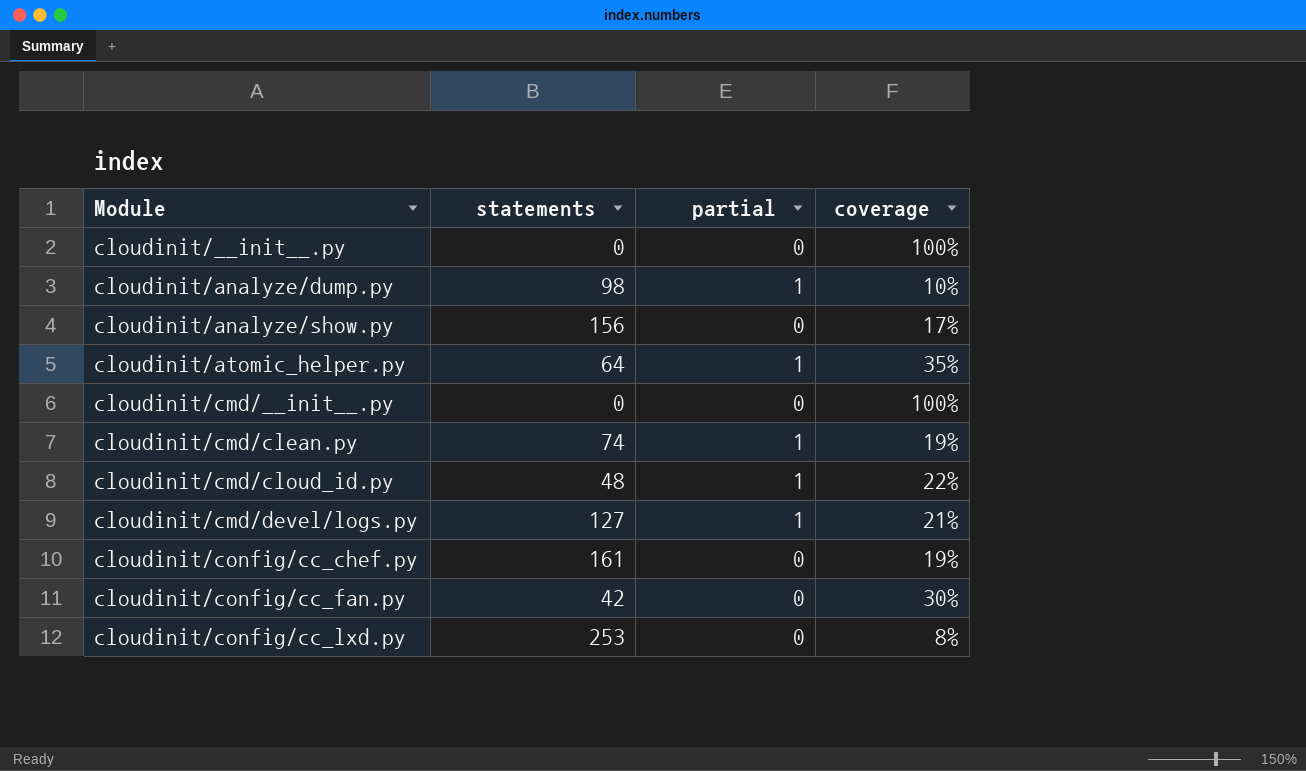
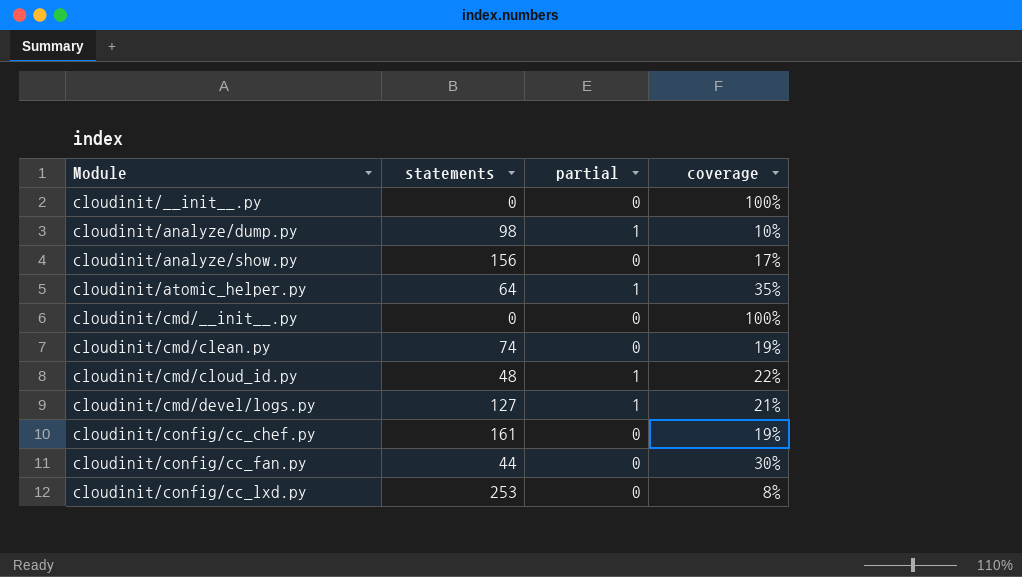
cloudinit/cmd/clean.py | partial: 1 -> 0
cloudinit/config/cc_fan.py | statements: 42 -> 44

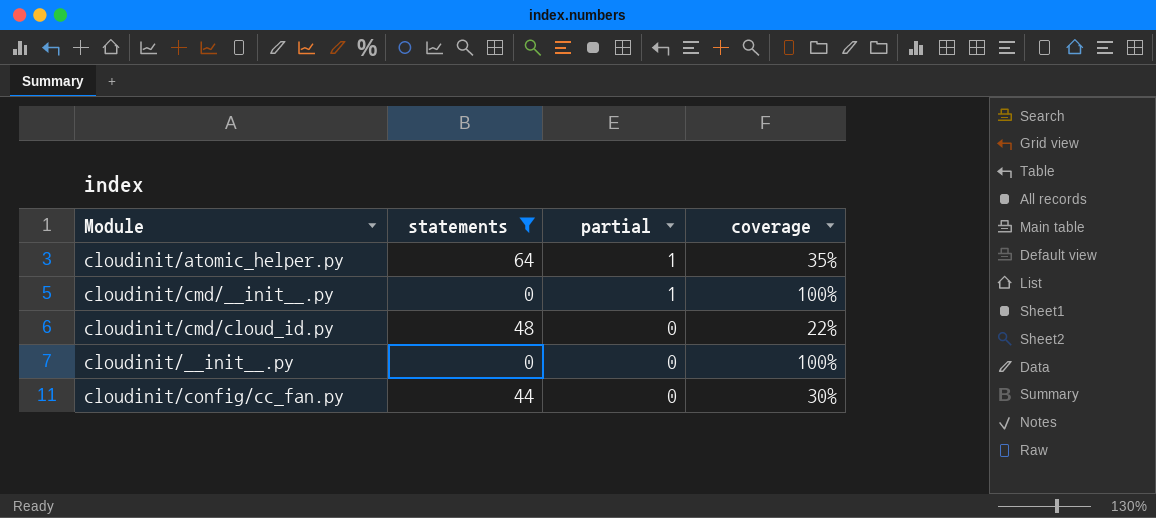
filter: none -> statements <= 64
row order: Module ascending -> partial descending
cloudinit/cmd/__init__.py | partial: 0 -> 1
cloudinit/cmd/cloud_id.py | partial: 1 -> 0

